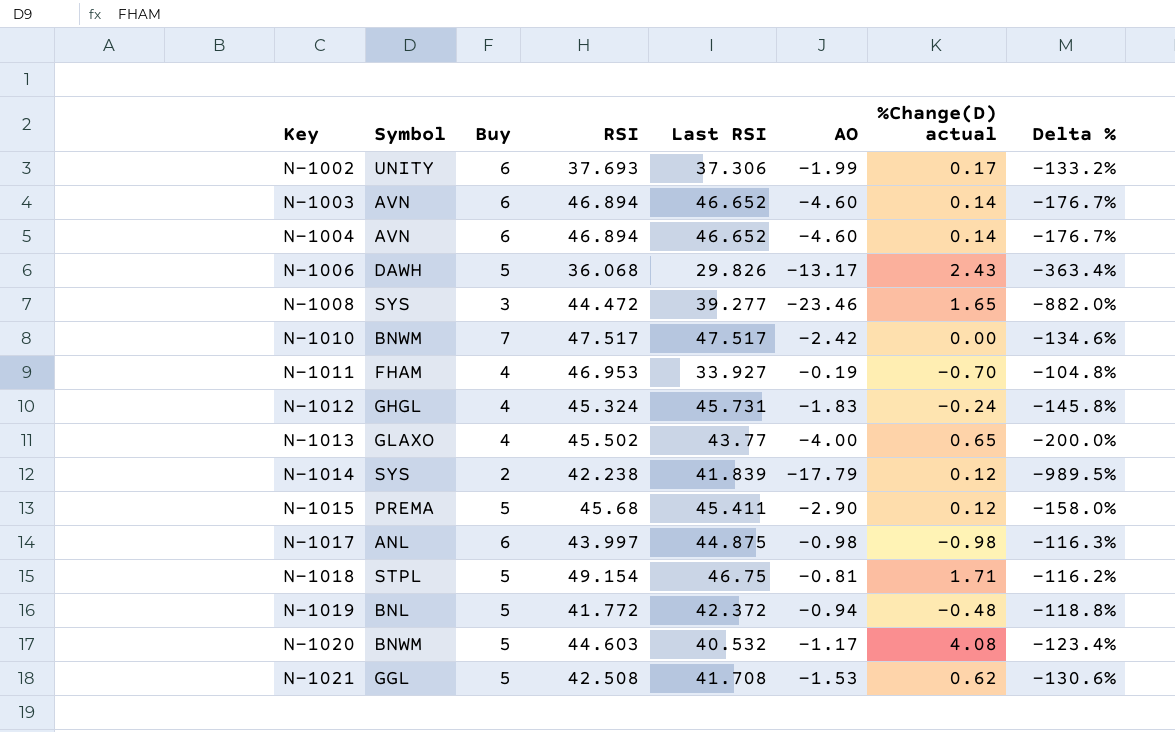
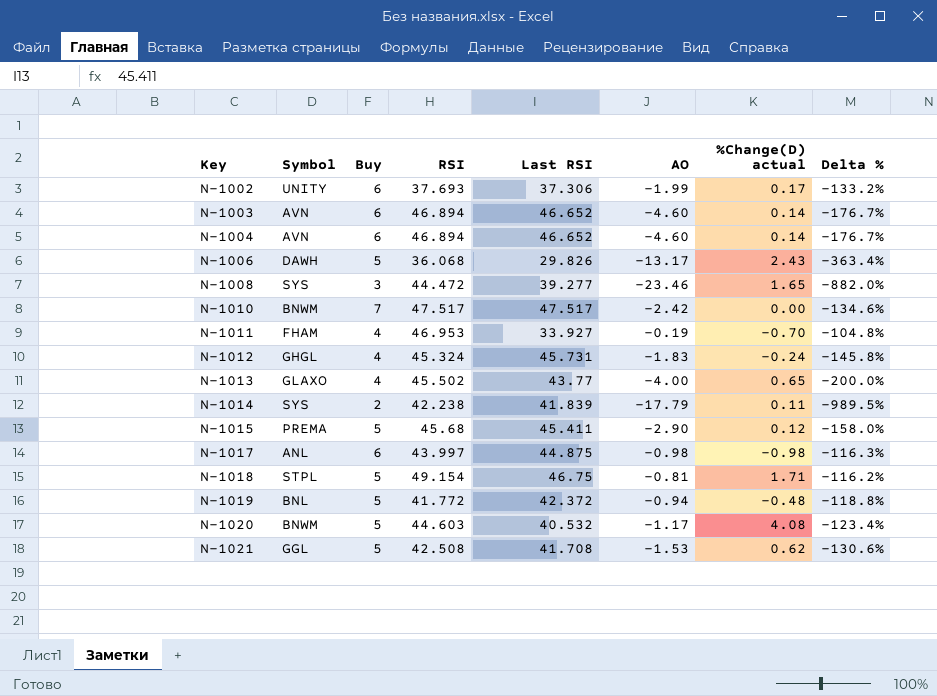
N-1014 | %Change(D) actual: 0.12 -> 0.11

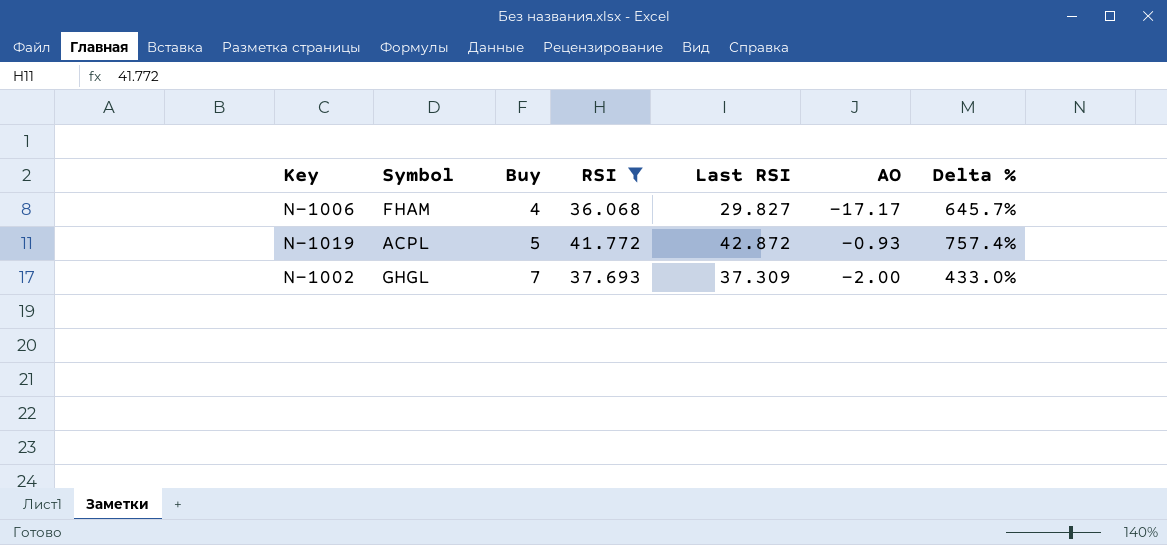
filter: none -> RSI <= 41.772
row order: Key ascending -> Buy ascending
column %Change(D) actual | position: 7 -> none
column Delta % | formula: ([AO] - [Buy]) / [Buy] -> ([Last RSI] - [Buy]) / [Buy]
N-1006 | Symbol: DAWH -> FHAM
N-1006 | Buy: 5 -> 4
N-1006 | Last RSI: 29.826 -> 29.827
N-1006 | AO: -13.17 -> -17.17
N-1019 | Symbol: BNL -> ACPL
N-1019 | Last RSI: 42.372 -> 42.872
N-1019 | AO: -0.94 -> -0.93
N-1002 | Symbol: UNITY -> GHGL
N-1002 | Buy: 6 -> 7
N-1002 | Last RSI: 37.306 -> 37.309
N-1002 | AO: -1.99 -> -2.00

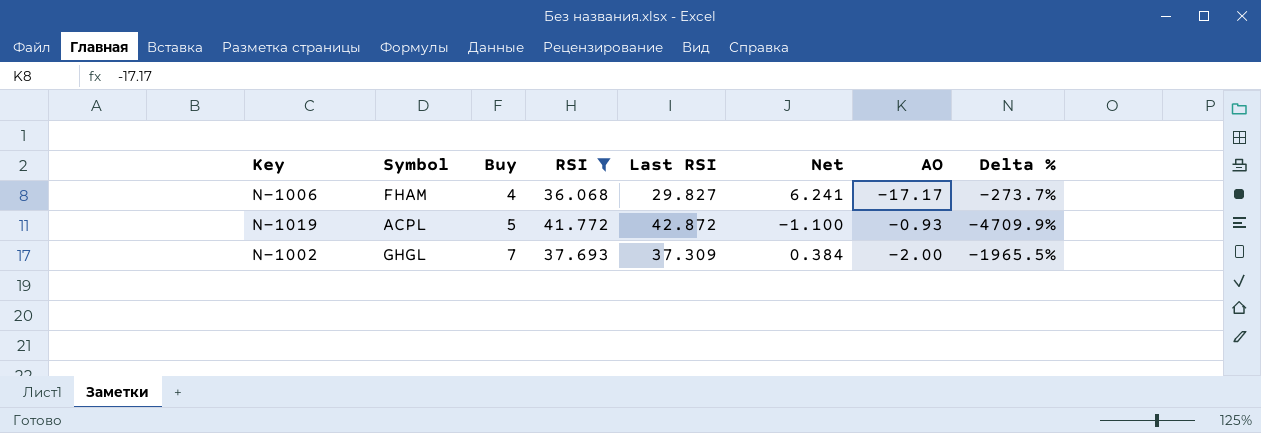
column Net | formula: none -> [RSI] - [Last RSI]
column Delta % | formula: ([Last RSI] - [Buy]) / [Buy] -> ([Last RSI] - [AO]) / [AO]

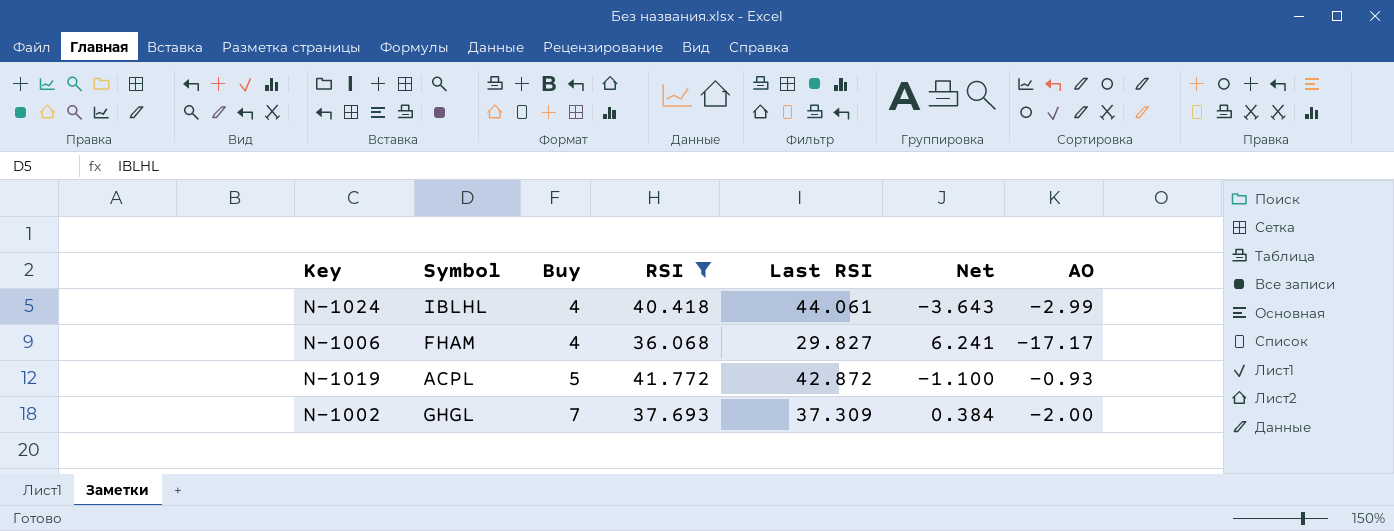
column Delta % | formula: ([Last RSI] - [AO]) / [AO] -> none
row N-1024: none -> IBLHL | 4 | 40.418 | 44.061 | -3.643 | -2.99

